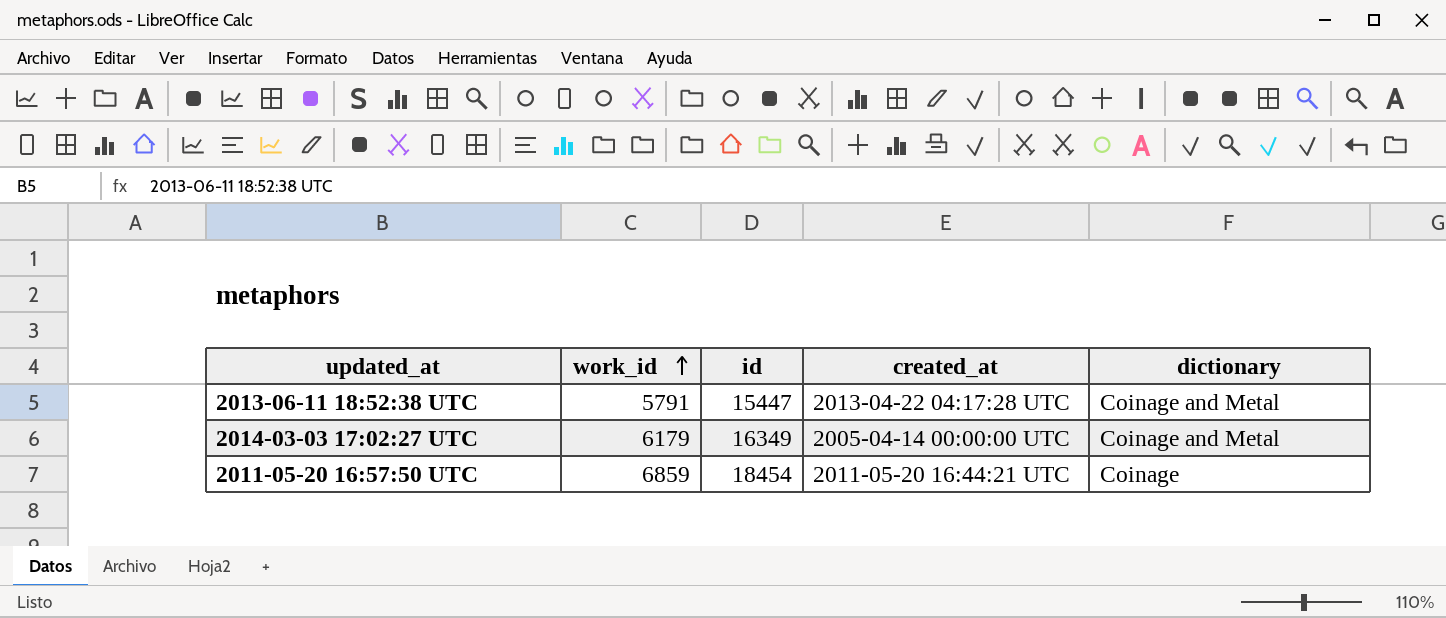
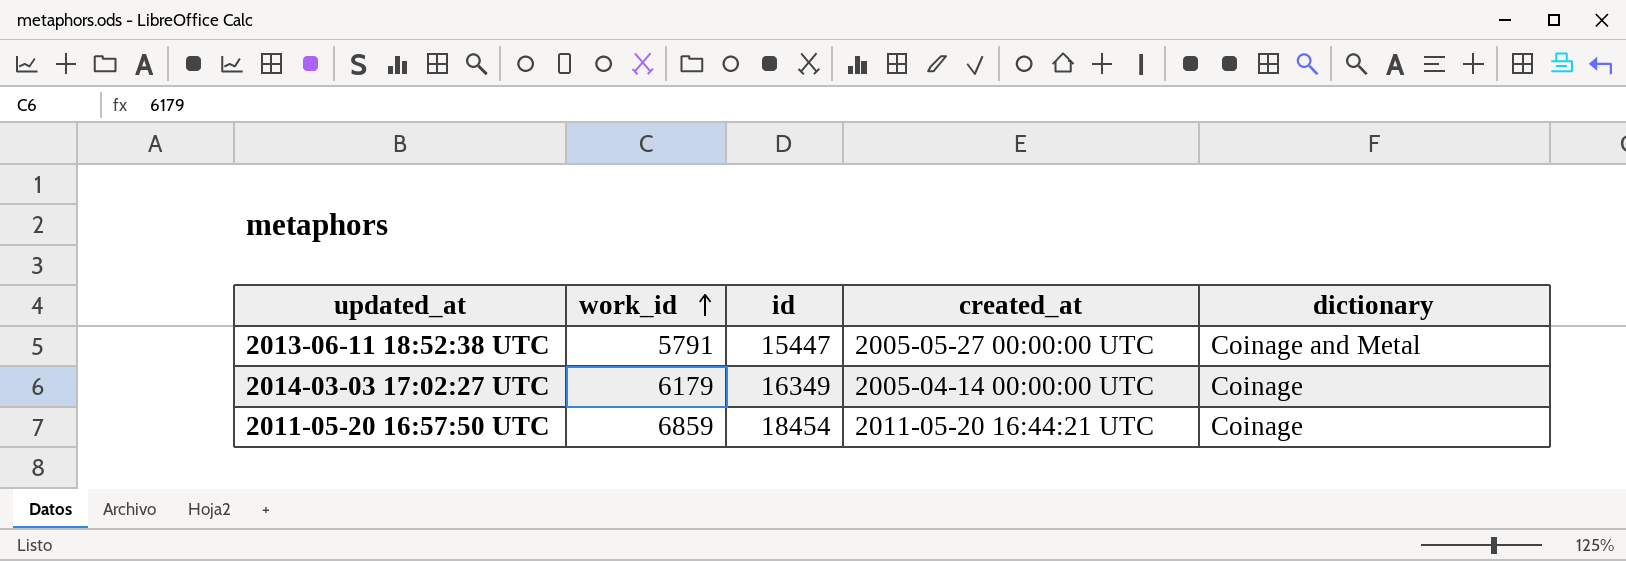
2013-06-11 18:52:38 UTC | created_at: 2013-04-22 04:17:28 UTC -> 2005-05-27 00:00:00 UTC
2014-03-03 17:02:27 UTC | dictionary: Coinage and Metal -> Coinage

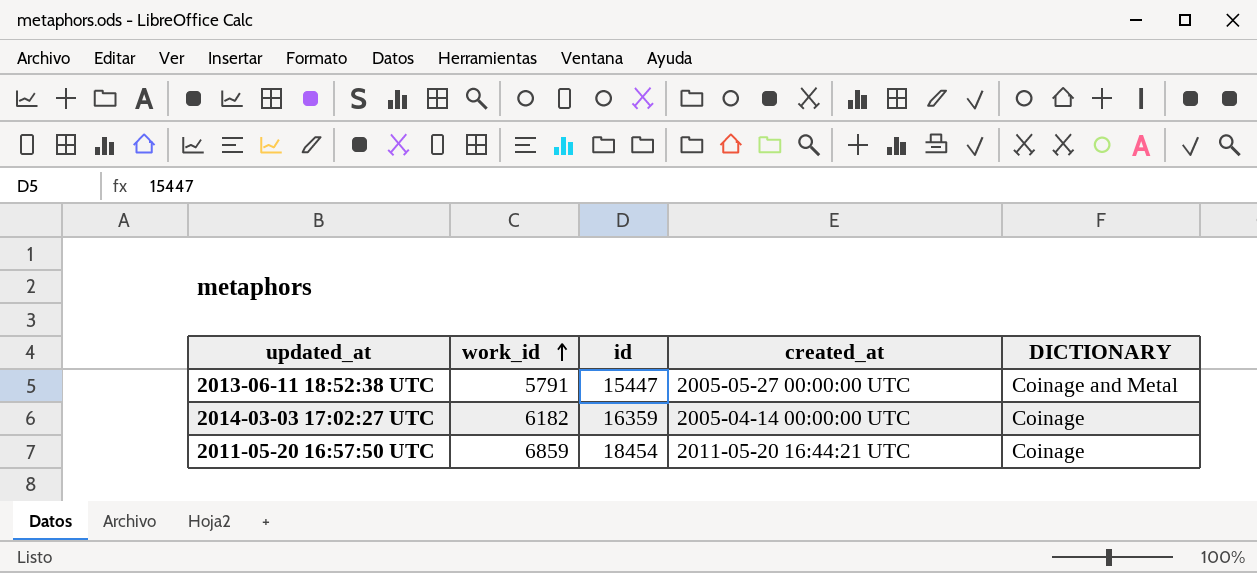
column name: dictionary -> DICTIONARY
2014-03-03 17:02:27 UTC | work_id: 6179 -> 6182
2014-03-03 17:02:27 UTC | id: 16349 -> 16359

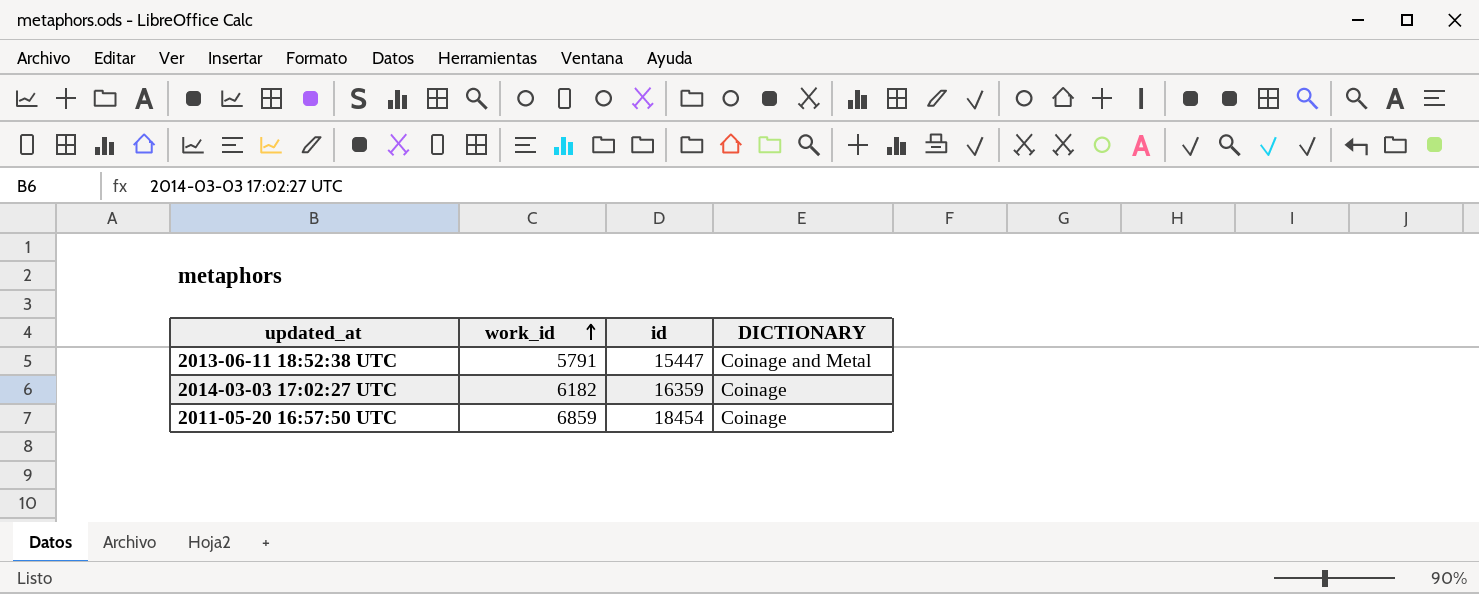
column created_at | position: 4 -> none

